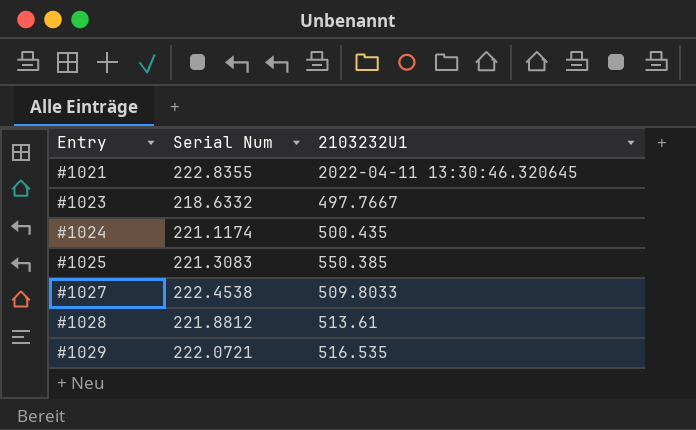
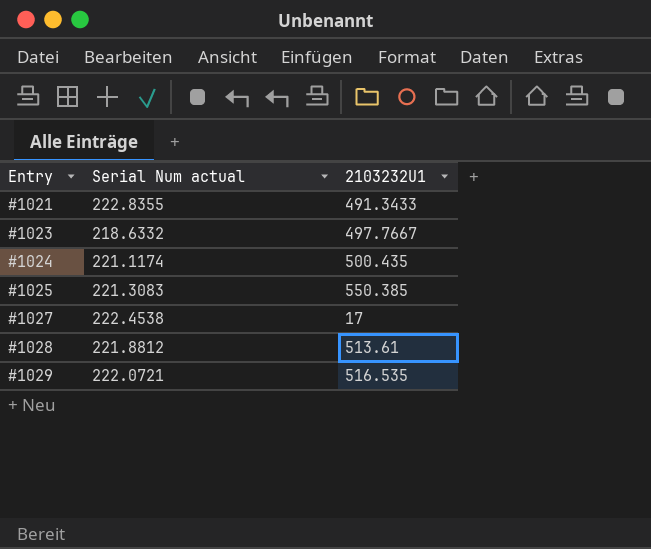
column name: Serial Num -> Serial Num actual
#1021 | 2103232U1: 2022-04-11 13:30:46.320645 -> 491.3433
#1027 | 2103232U1: 509.8033 -> 17

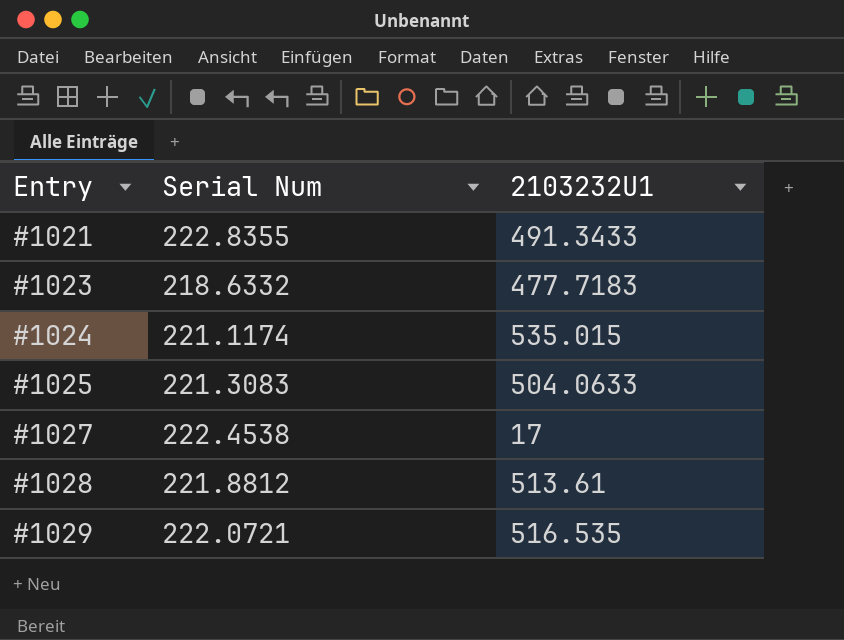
column name: Serial Num actual -> Serial Num
#1023 | 2103232U1: 497.7667 -> 477.7183
#1024 | 2103232U1: 500.435 -> 535.015
#1025 | 2103232U1: 550.385 -> 504.0633

